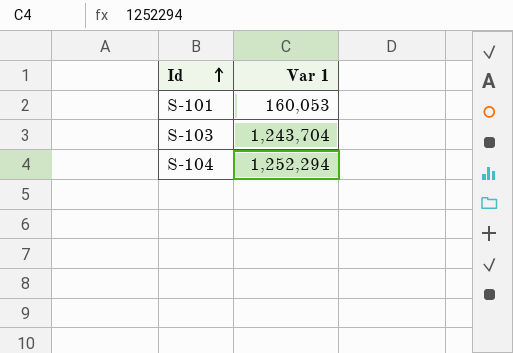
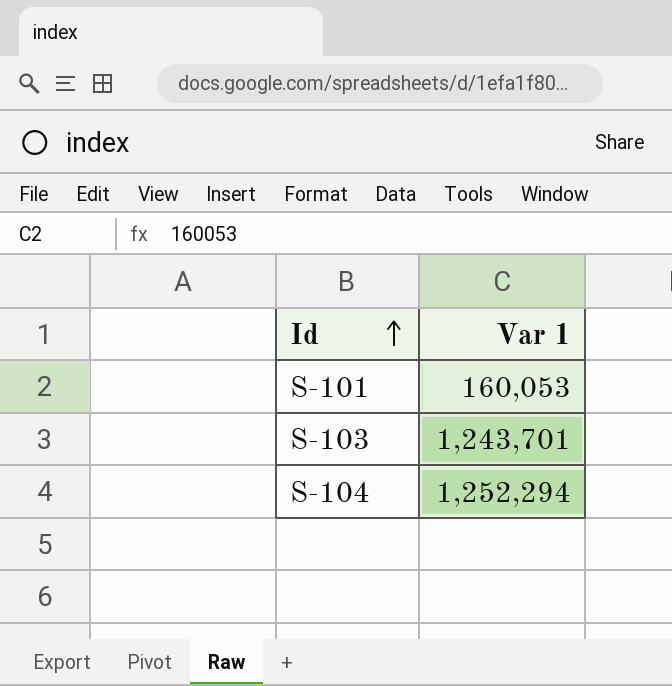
S-103 | Var 1: 1,243,704 -> 1,243,701

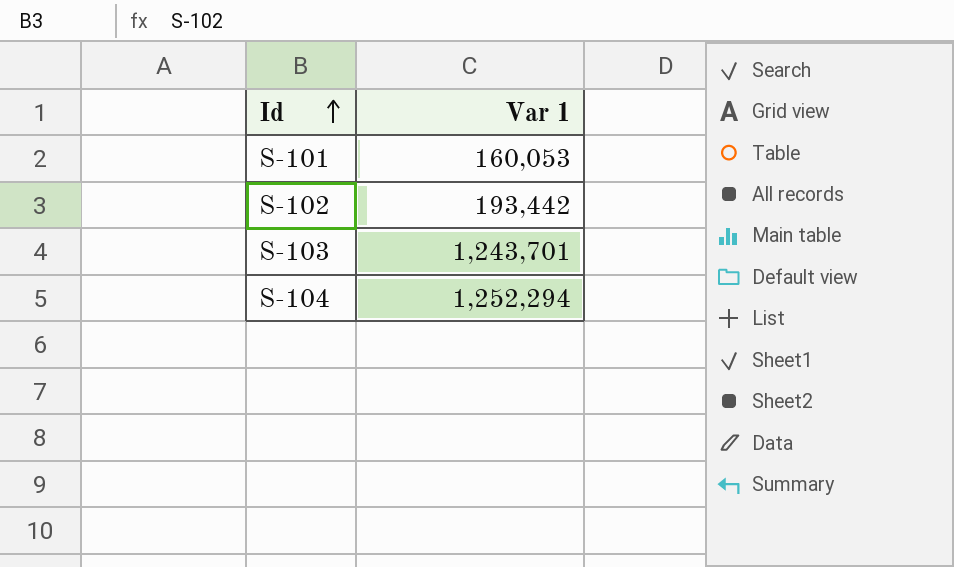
row S-102: none -> 193,442

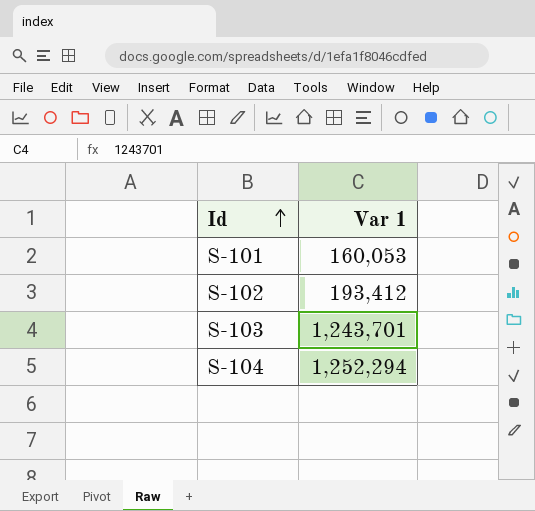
S-102 | Var 1: 193,442 -> 193,412

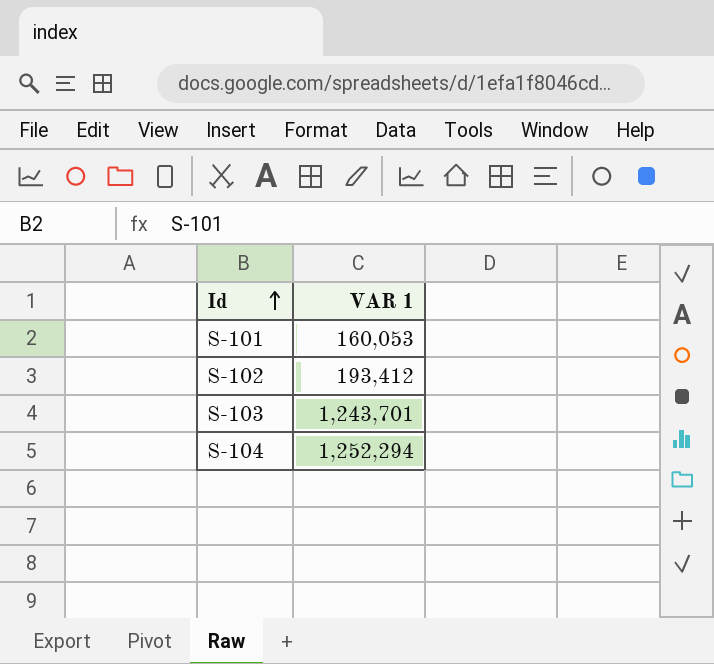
column name: Var 1 -> VAR 1

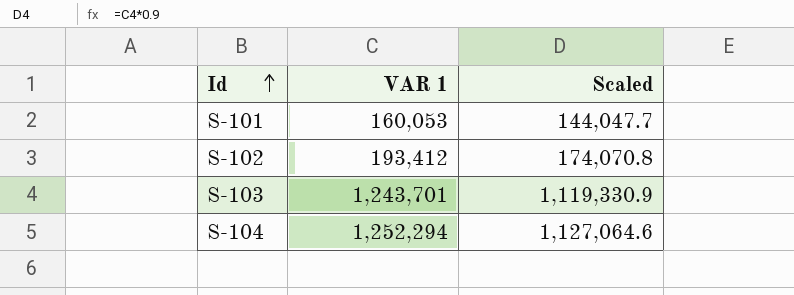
column Scaled | formula: none -> [VAR 1] * 0.9

